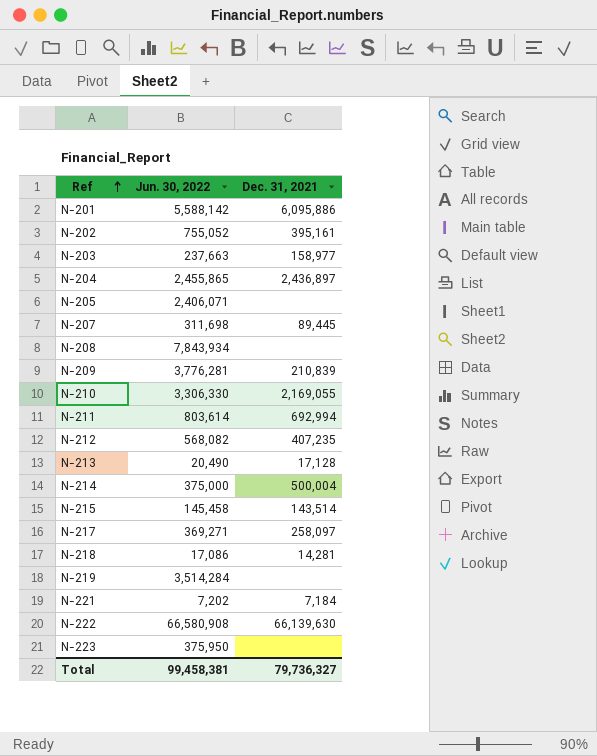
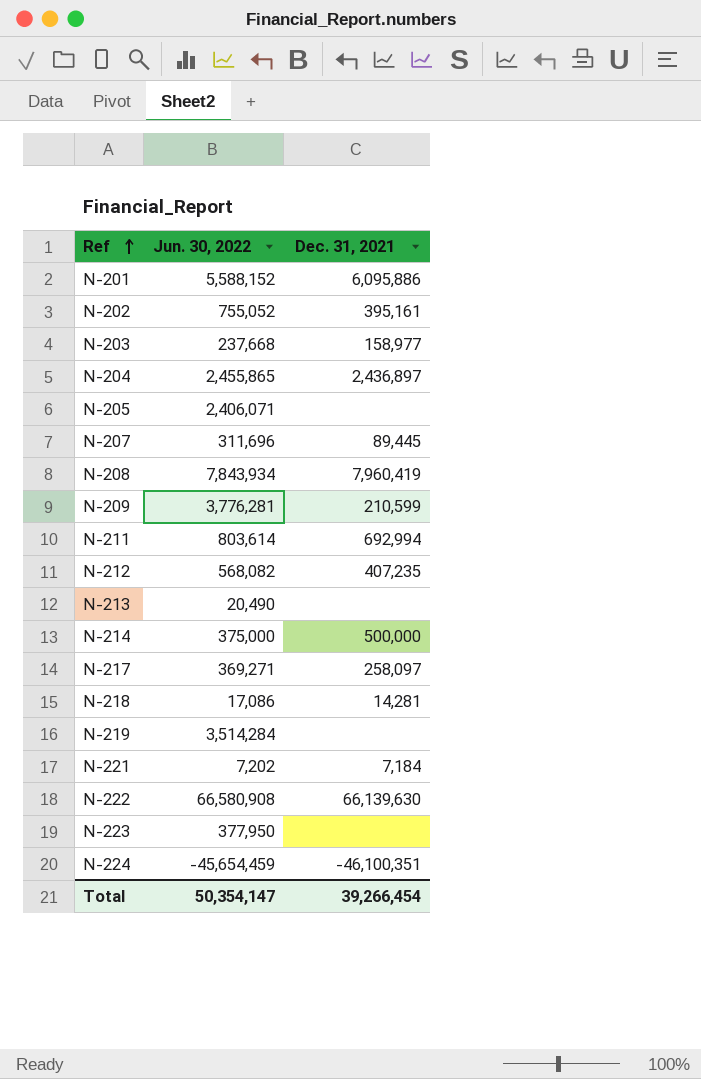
row N-210: 3,306,330 | 2,169,055 -> none
row N-215: 145,458 | 143,514 -> none
N-201 | Jun. 30, 2022: 5,588,142 -> 5,588,152
N-203 | Jun. 30, 2022: 237,663 -> 237,668
N-207 | Jun. 30, 2022: 311,698 -> 311,696
N-208 | Dec. 31, 2021: none -> 7,960,419
N-209 | Dec. 31, 2021: 210,839 -> 210,599
N-213 | Dec. 31, 2021: 17,128 -> none
N-214 | Dec. 31, 2021: 500,004 -> 500,000
N-223 | Jun. 30, 2022: 375,950 -> 377,950
row N-224: none -> -45,654,459 | -46,100,351
Total | Jun. 30, 2022: 99,458,381 -> 50,354,147
Total | Dec. 31, 2021: 79,736,327 -> 39,266,454

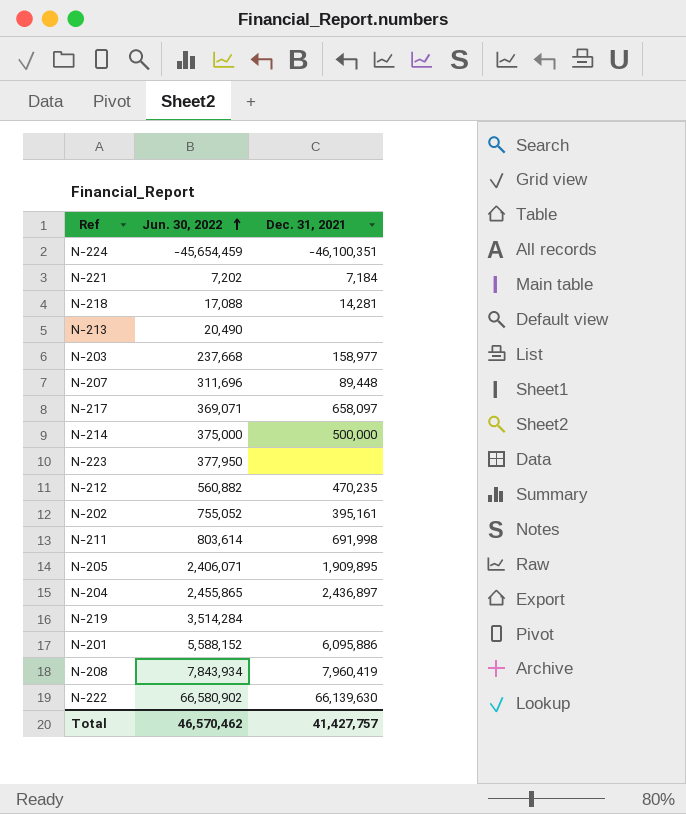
row order: Ref ascending -> Jun. 30, 2022 ascending
row N-209: 3,776,281 | 210,599 -> none
N-218 | Jun. 30, 2022: 17,086 -> 17,088
N-207 | Dec. 31, 2021: 89,445 -> 89,448
N-217 | Jun. 30, 2022: 369,271 -> 369,071
N-217 | Dec. 31, 2021: 258,097 -> 658,097
N-212 | Jun. 30, 2022: 568,082 -> 560,882
N-212 | Dec. 31, 2021: 407,235 -> 470,235
N-211 | Dec. 31, 2021: 692,994 -> 691,998
N-205 | Dec. 31, 2021: none -> 1,909,895
N-222 | Jun. 30, 2022: 66,580,908 -> 66,580,902
Total | Jun. 30, 2022: 50,354,147 -> 46,570,462
Total | Dec. 31, 2021: 39,266,454 -> 41,427,757

